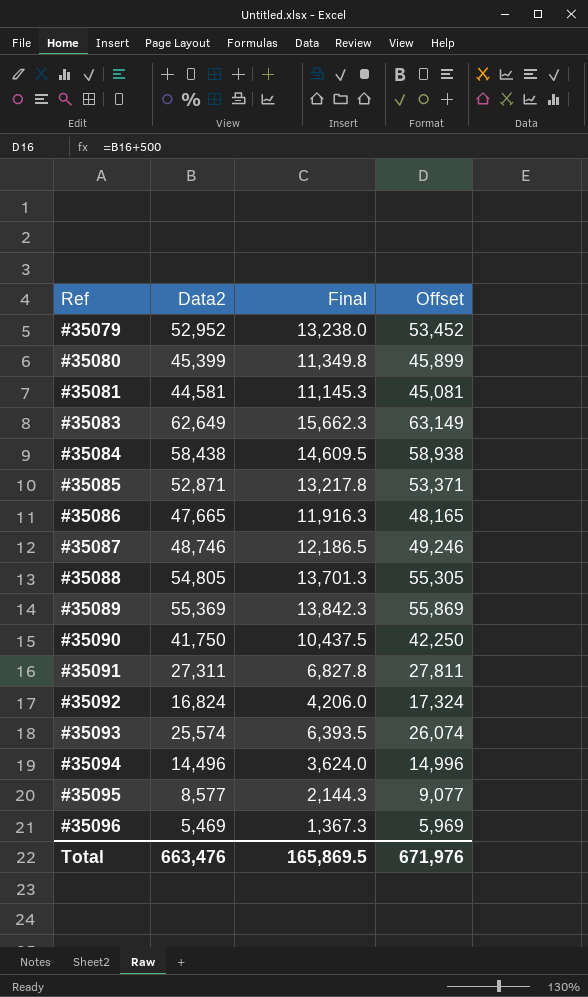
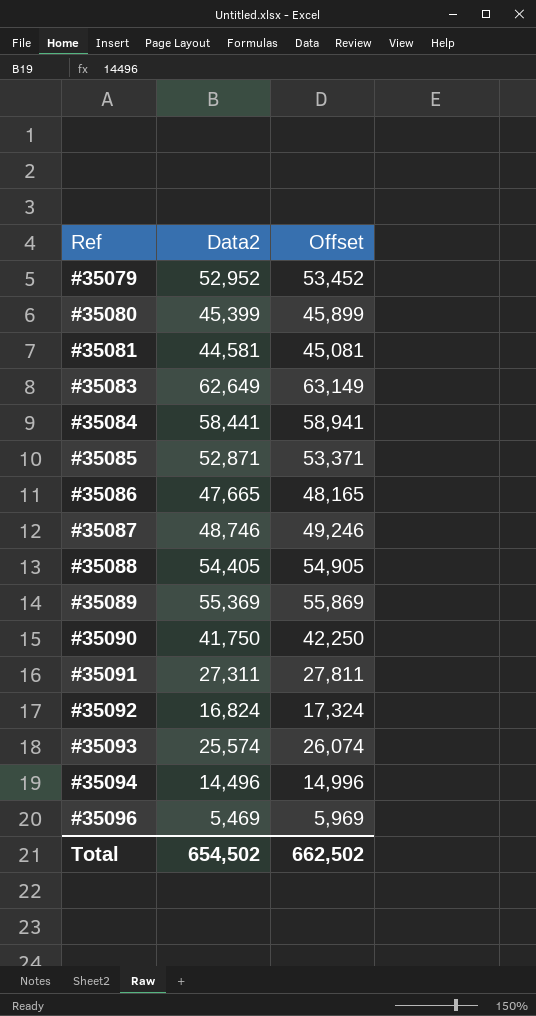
column Final | formula: [Data2] * 0.25 -> none
row #35095: 8,577 | 2,144.3 | 9,077 -> none
#35084 | Data2: 58,438 -> 58,441
#35084 | Offset: 58,938 -> 58,941
#35088 | Data2: 54,805 -> 54,405
#35088 | Offset: 55,305 -> 54,905
Total | Data2: 663,476 -> 654,502
Total | Offset: 671,976 -> 662,502

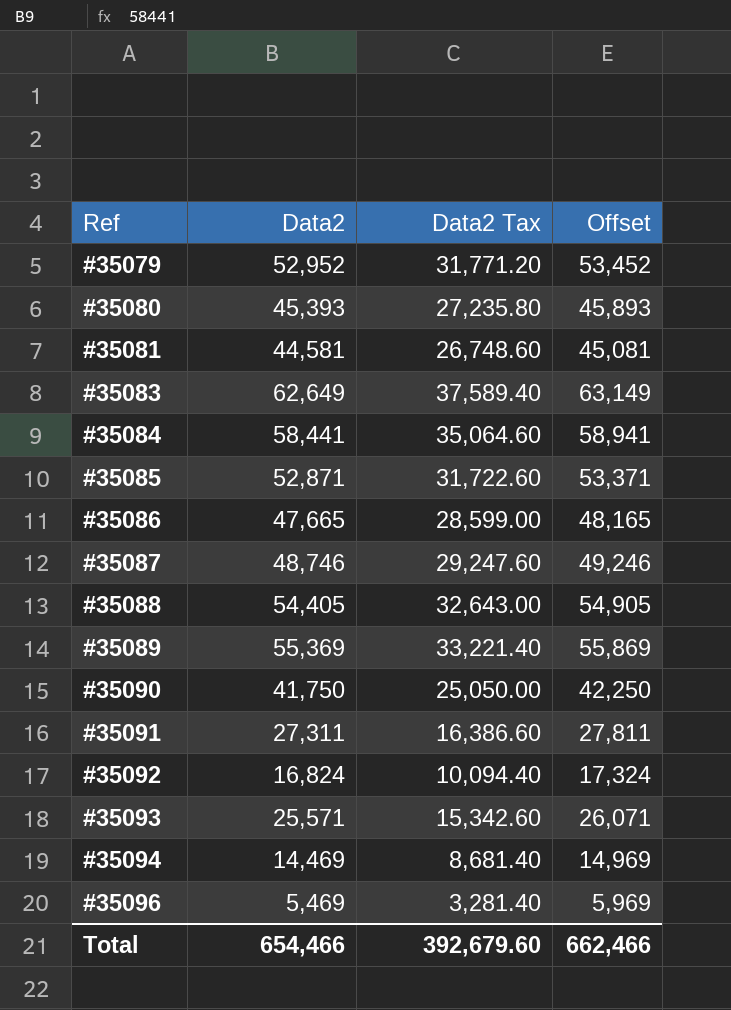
column Data2 Tax | formula: none -> [Data2] * 0.6
#35080 | Data2: 45,399 -> 45,393
#35080 | Offset: 45,899 -> 45,893
#35093 | Data2: 25,574 -> 25,571
#35093 | Offset: 26,074 -> 26,071
#35094 | Data2: 14,496 -> 14,469
#35094 | Offset: 14,996 -> 14,969
Total | Data2: 654,502 -> 654,466
Total | Offset: 662,502 -> 662,466

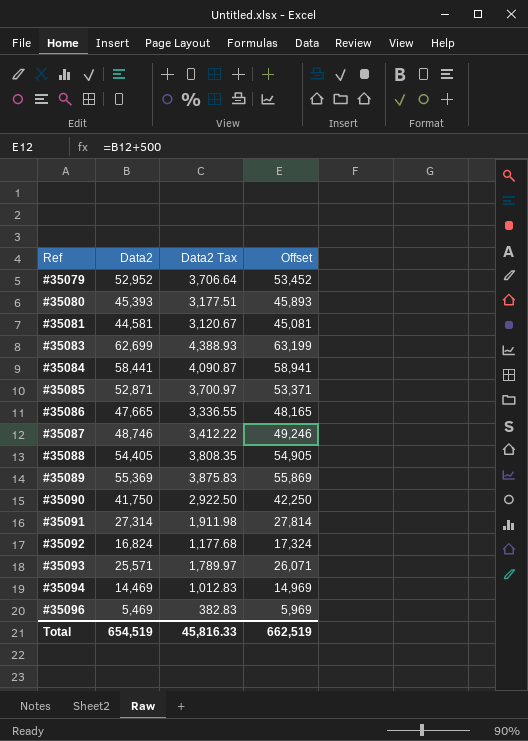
column Data2 Tax | formula: [Data2] * 0.6 -> [Data2] * 0.07
#35083 | Data2: 62,649 -> 62,699
#35083 | Offset: 63,149 -> 63,199
#35091 | Data2: 27,311 -> 27,314
#35091 | Offset: 27,811 -> 27,814
Total | Data2: 654,466 -> 654,519
Total | Data2 Tax: 392,679.60 -> 45,816.33
Total | Offset: 662,466 -> 662,519

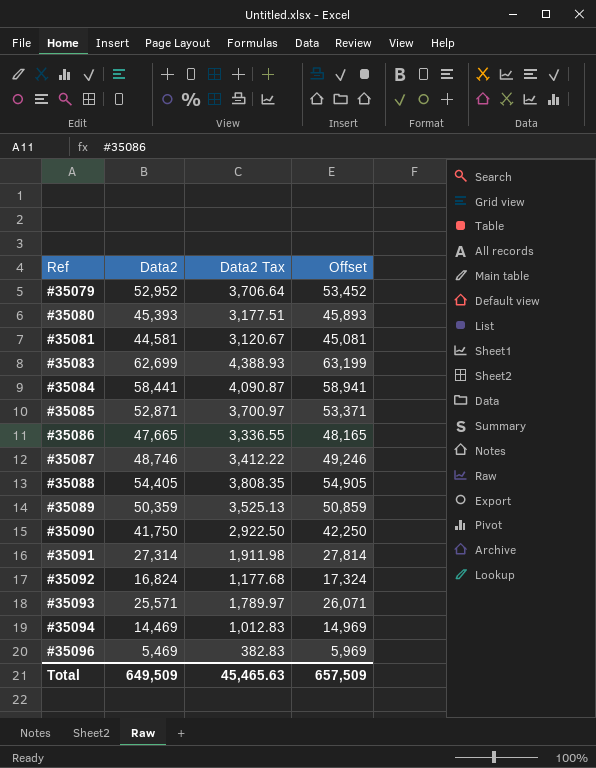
#35089 | Data2: 55,369 -> 50,359
#35089 | Data2 Tax: 3,875.83 -> 3,525.13
#35089 | Offset: 55,869 -> 50,859
Total | Data2: 654,519 -> 649,509
Total | Data2 Tax: 45,816.33 -> 45,465.63
Total | Offset: 662,519 -> 657,509

